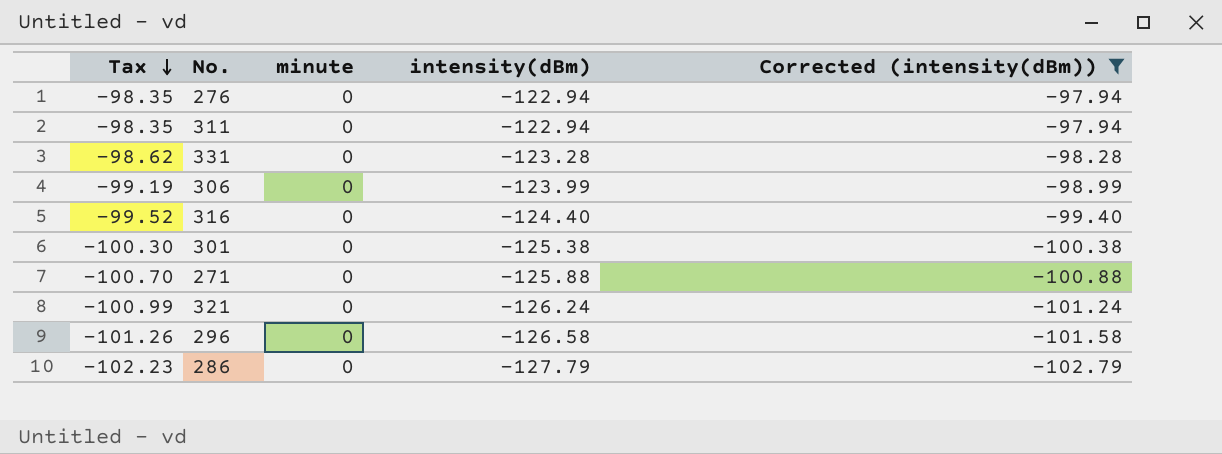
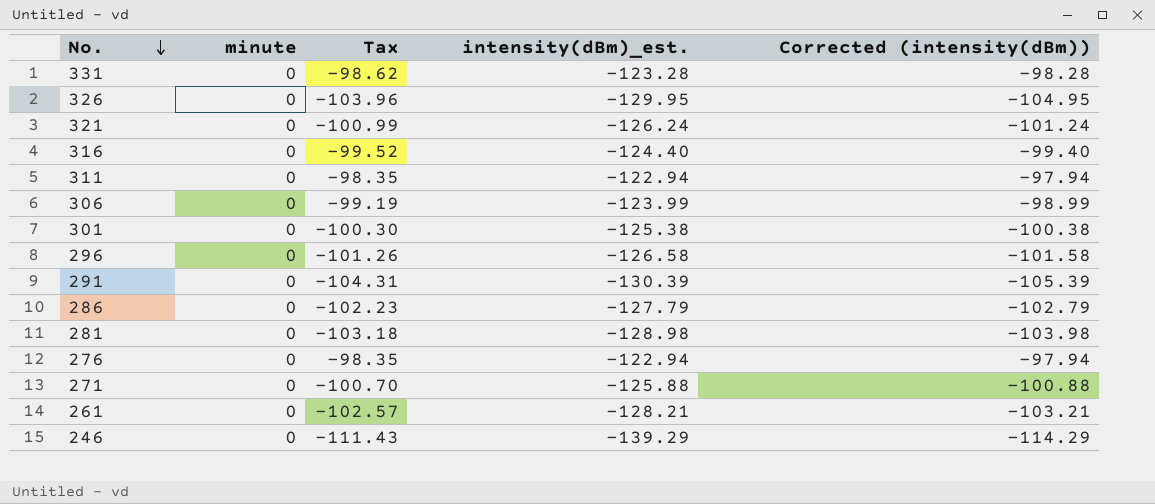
filter: Corrected (intensity(dBm)) >= -102.79 -> none
row order: Tax descending -> No. descending
column Tax | position: 1 -> 3
column name: intensity(dBm) -> intensity(dBm)_est.

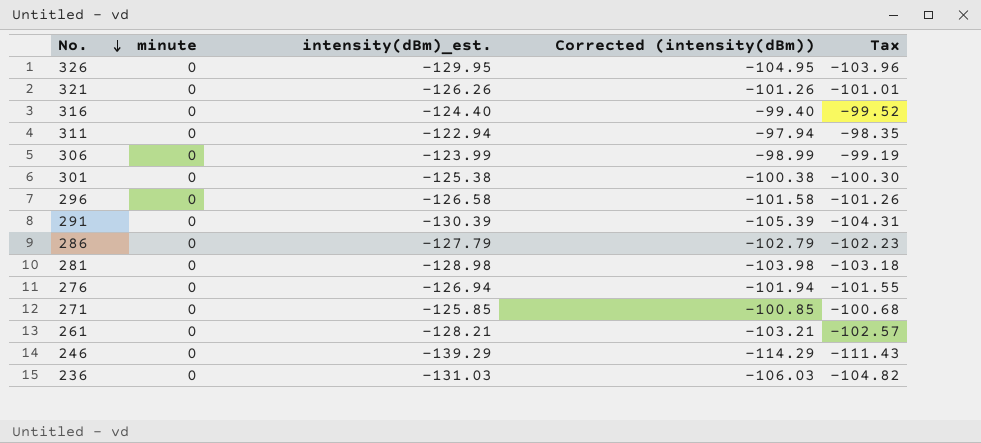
column Tax | position: 3 -> 5
row 331: 0 | -98.62 | -123.28 | -98.28 -> none
321 | intensity(dBm)_est.: -126.24 -> -126.26
321 | Corrected (intensity(dBm)): -101.24 -> -101.26
321 | Tax: -100.99 -> -101.01
276 | intensity(dBm)_est.: -122.94 -> -126.94
276 | Corrected (intensity(dBm)): -97.94 -> -101.94
276 | Tax: -98.35 -> -101.55
271 | intensity(dBm)_est.: -125.88 -> -125.85
271 | Corrected (intensity(dBm)): -100.88 -> -100.85
271 | Tax: -100.70 -> -100.68
row 236: none -> 0 | -131.03 | -106.03 | -104.82

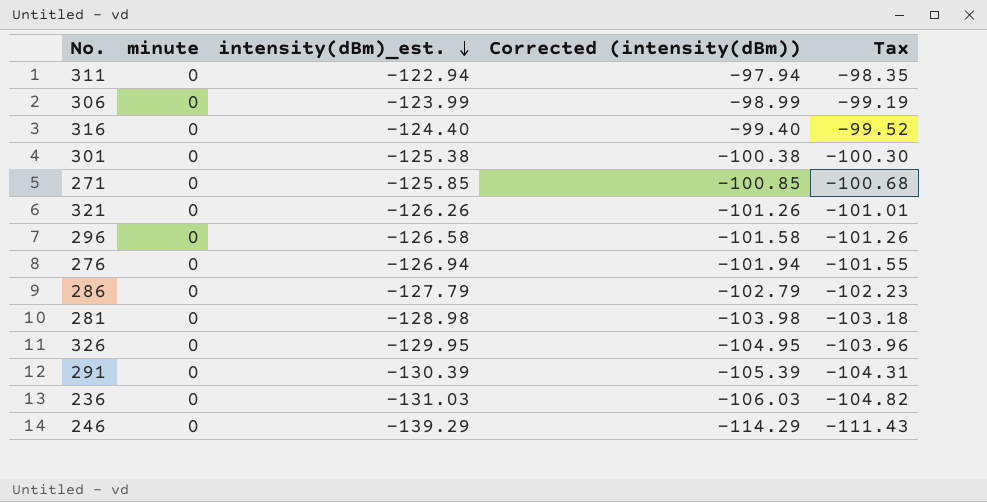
row order: No. descending -> intensity(dBm)_est. descending
row 261: 0 | -128.21 | -103.21 | -102.57 -> none

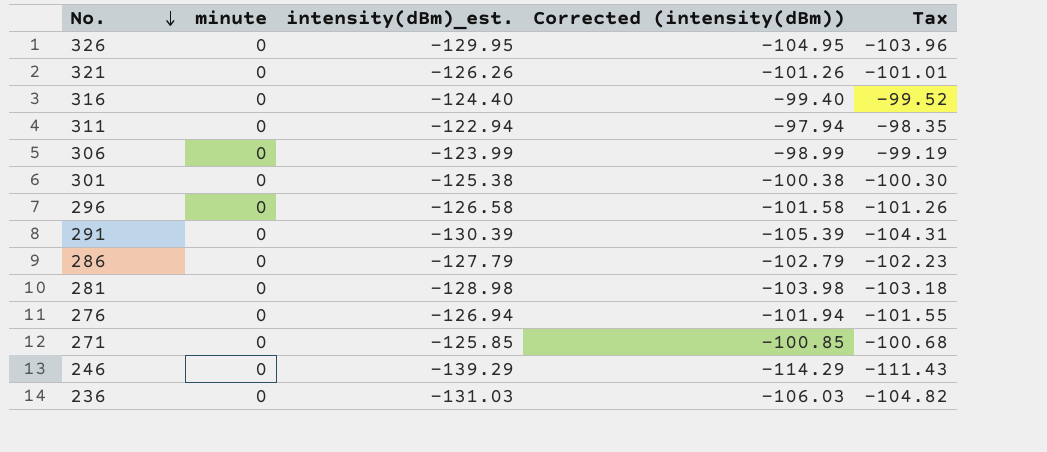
row order: intensity(dBm)_est. descending -> No. descending

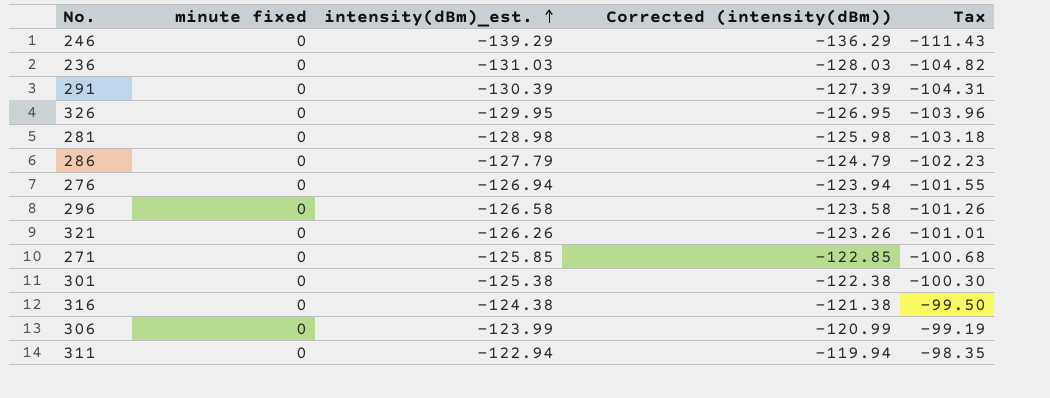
row order: No. descending -> intensity(dBm)_est. ascending
column name: minute -> minute fixed
column Corrected (intensity(dBm)) | formula: [intensity(dBm)_est.] + 25 -> [intensity(dBm)_est.] + 3
316 | intensity(dBm)_est.: -124.40 -> -124.38
316 | Tax: -99.52 -> -99.50

